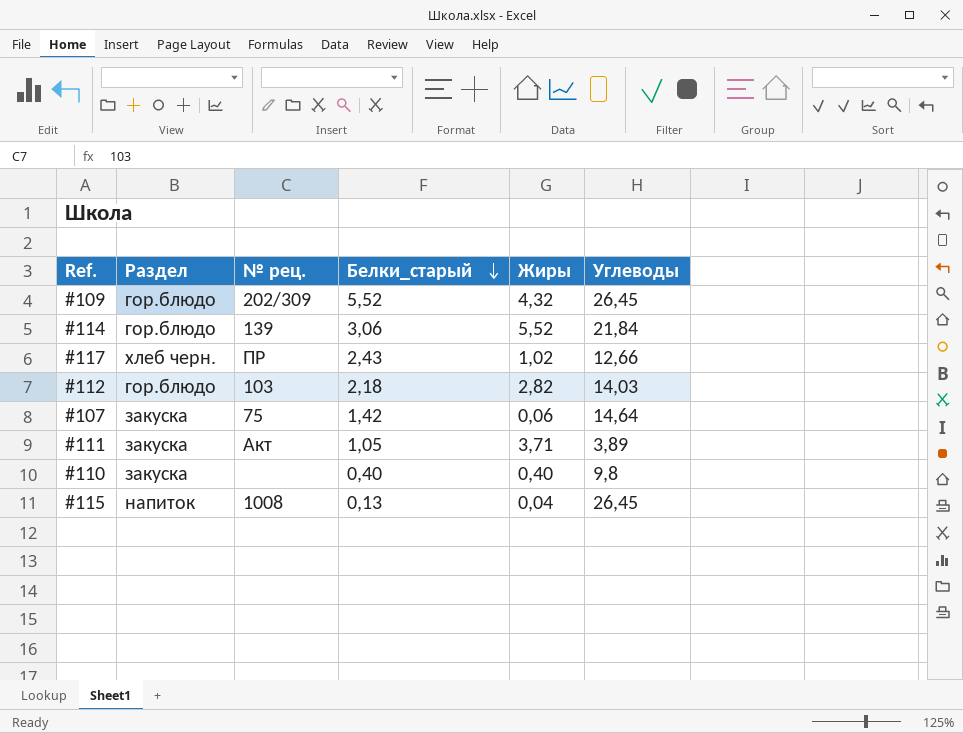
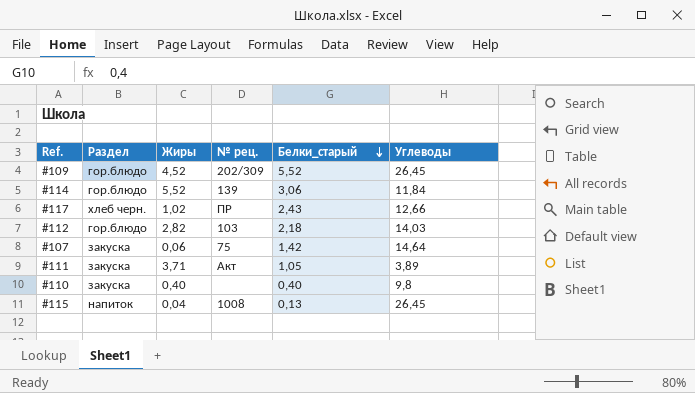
column Жиры | position: 5 -> 3
#109 | Жиры: 4,32 -> 4,52
#114 | Углеводы: 21,84 -> 11,84

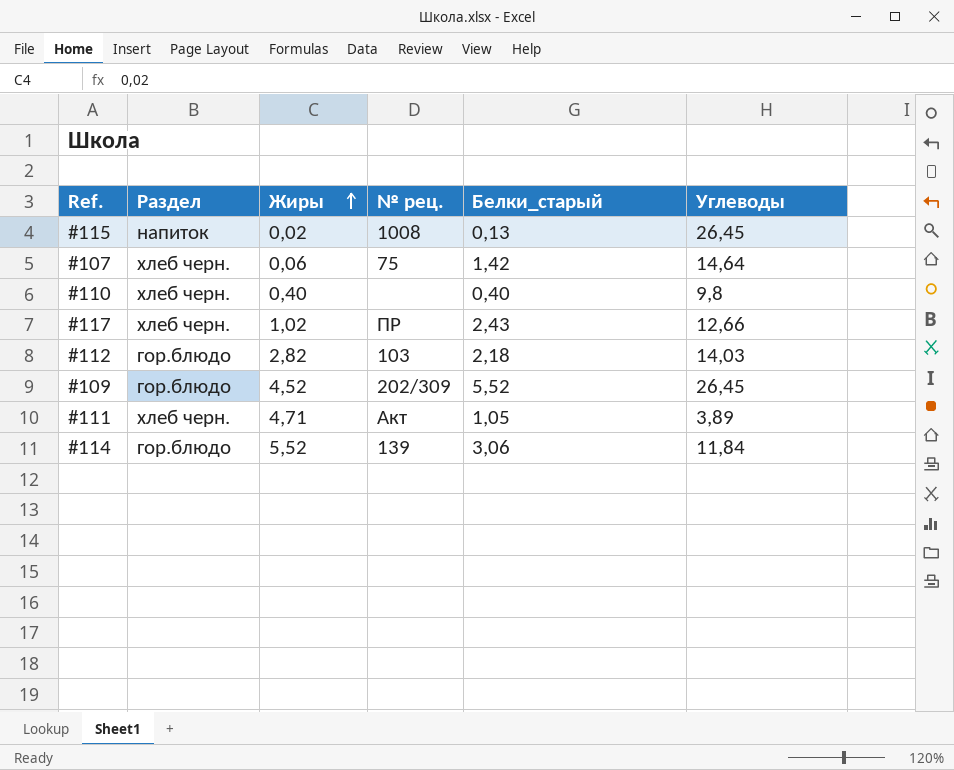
row order: Белки_старый descending -> Жиры ascending
#115 | Жиры: 0,04 -> 0,02
#107 | Раздел: закуска -> хлеб черн.
#110 | Раздел: закуска -> хлеб черн.
#111 | Раздел: закуска -> хлеб черн.
#111 | Жиры: 3,71 -> 4,71

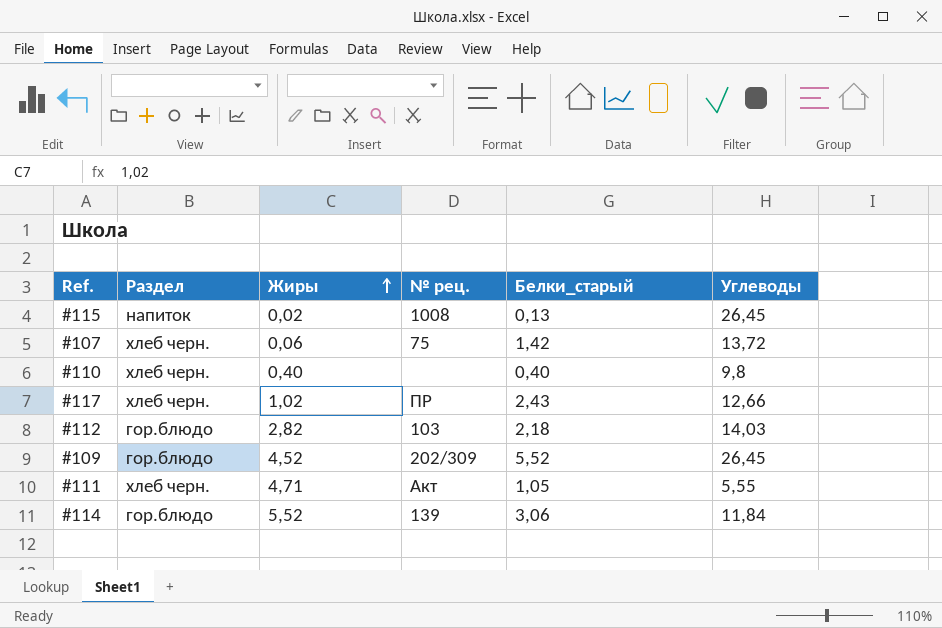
#107 | Углеводы: 14,64 -> 13,72
#111 | Углеводы: 3,89 -> 5,55

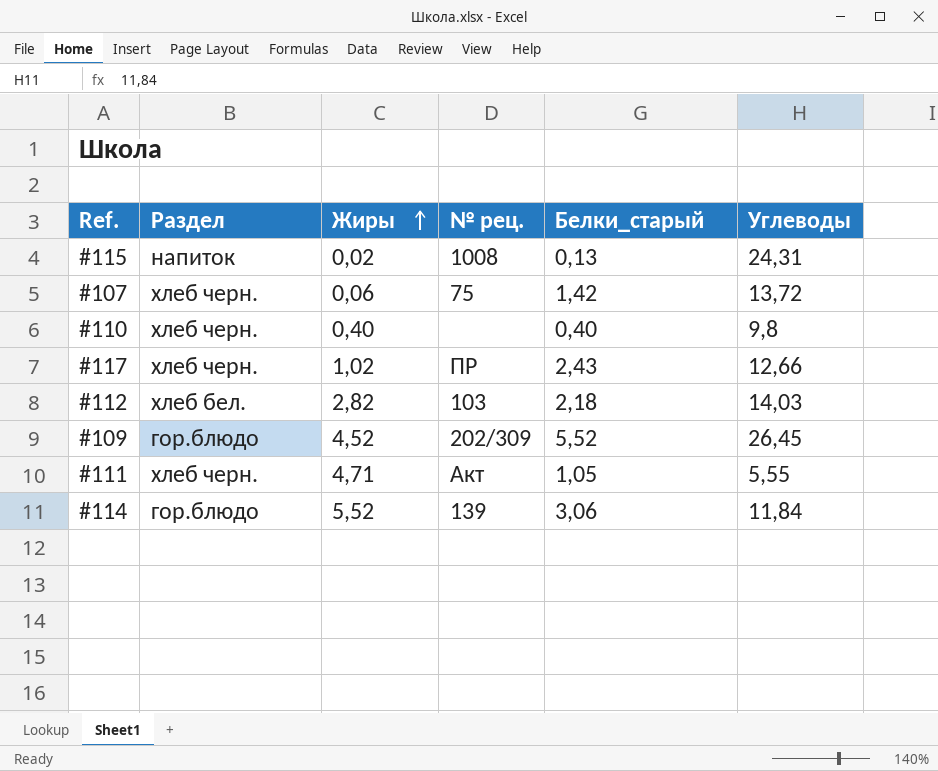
#115 | Углеводы: 26,45 -> 24,31
#112 | Раздел: гор.блюдо -> хлеб бел.

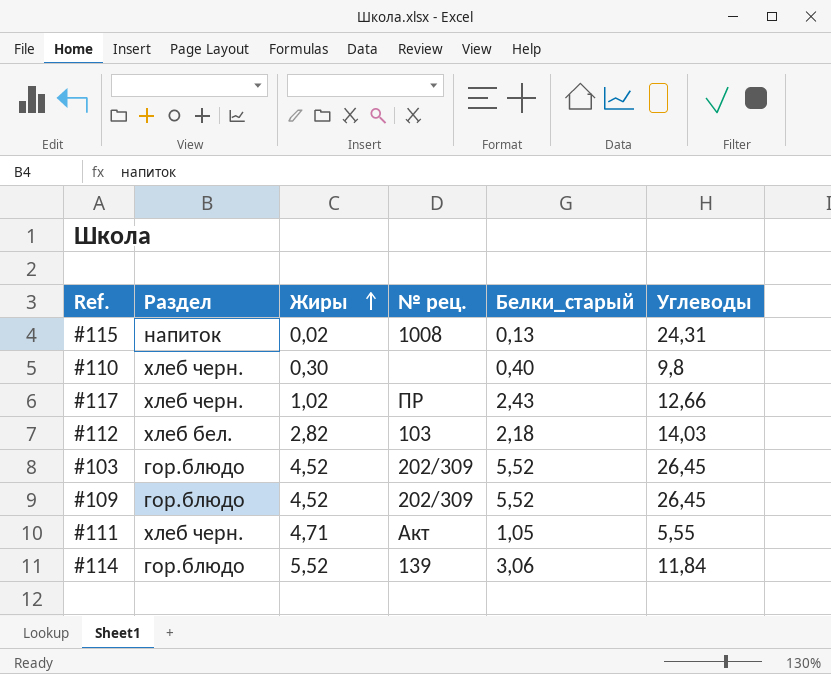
row #107: хлеб черн. | 0,06 | 75 | 1,42 | 13,72 -> none
#110 | Жиры: 0,40 -> 0,30
row #103: none -> гор.блюдо | 4,52 | 202/309 | 5,52 | 26,45

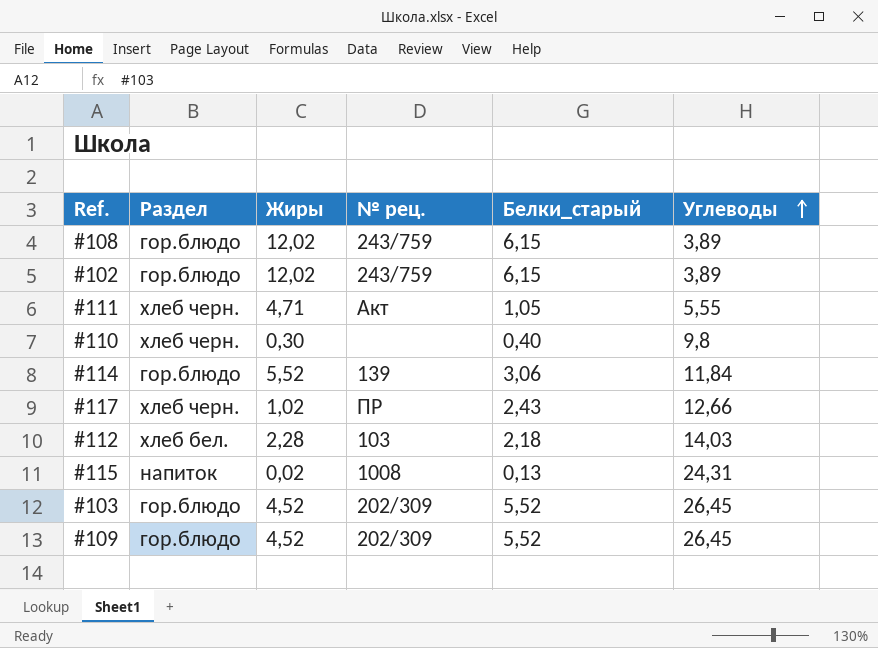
row order: Жиры ascending -> Углеводы ascending
row #108: none -> гор.блюдо | 12,02 | 243/759 | 6,15 | 3,89
row #102: none -> гор.блюдо | 12,02 | 243/759 | 6,15 | 3,89
#112 | Жиры: 2,82 -> 2,28

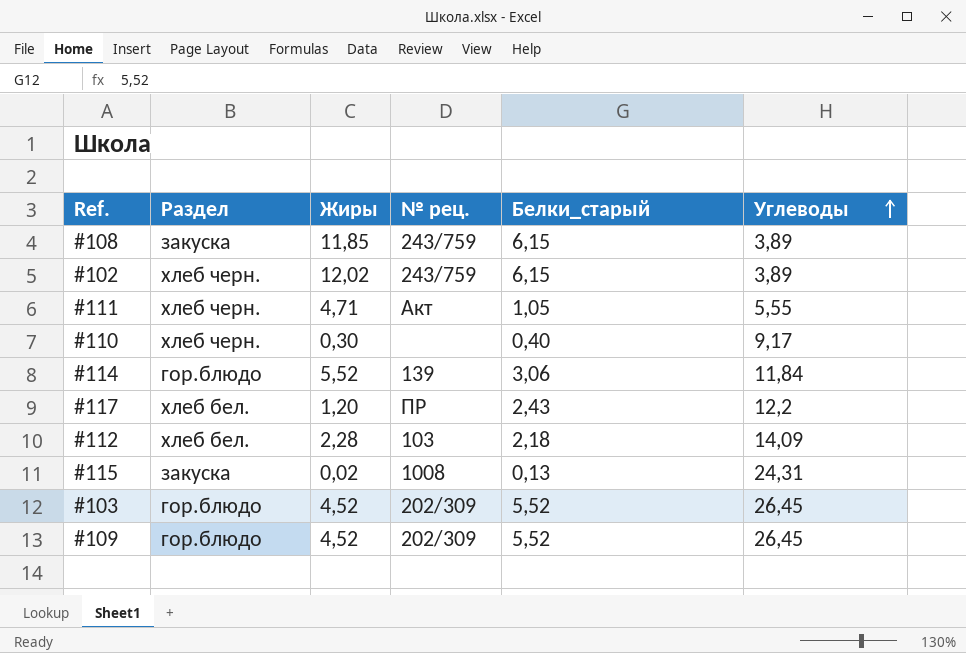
#108 | Раздел: гор.блюдо -> закуска
#108 | Жиры: 12,02 -> 11,85
#102 | Раздел: гор.блюдо -> хлеб черн.
#110 | Углеводы: 9,8 -> 9,17
#117 | Раздел: хлеб черн. -> хлеб бел.
#117 | Жиры: 1,02 -> 1,20
#117 | Углеводы: 12,66 -> 12,2
#112 | Углеводы: 14,03 -> 14,09
#115 | Раздел: напиток -> закуска

